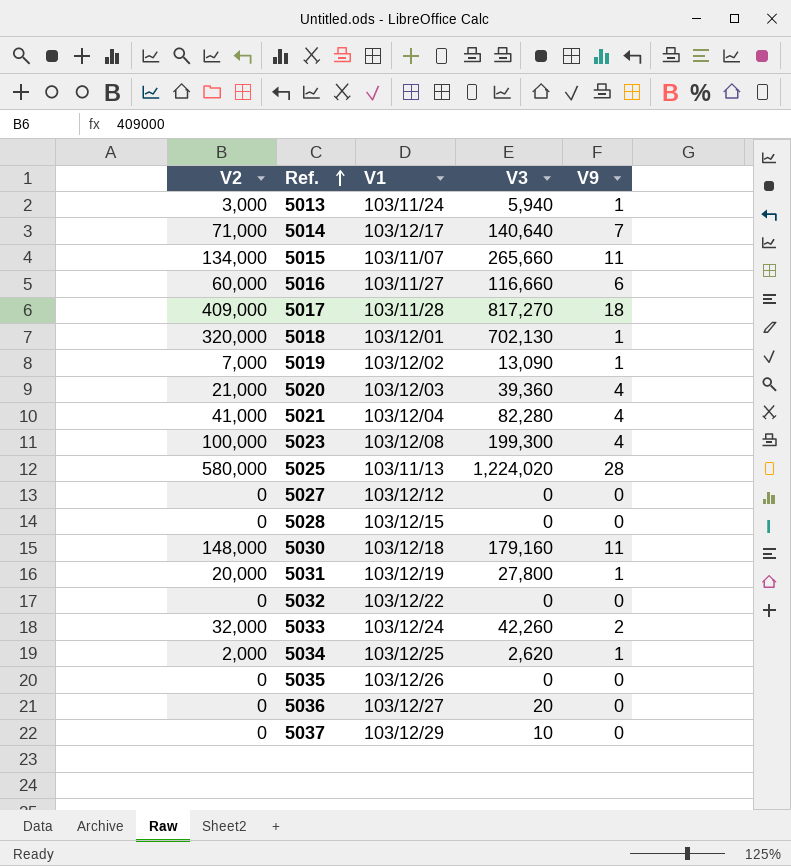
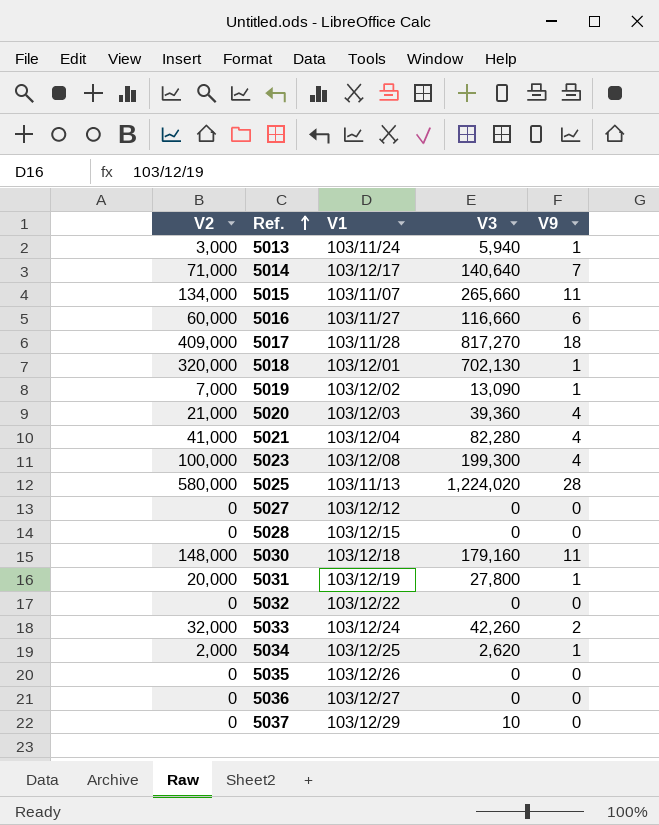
5036 | V3: 20 -> 0

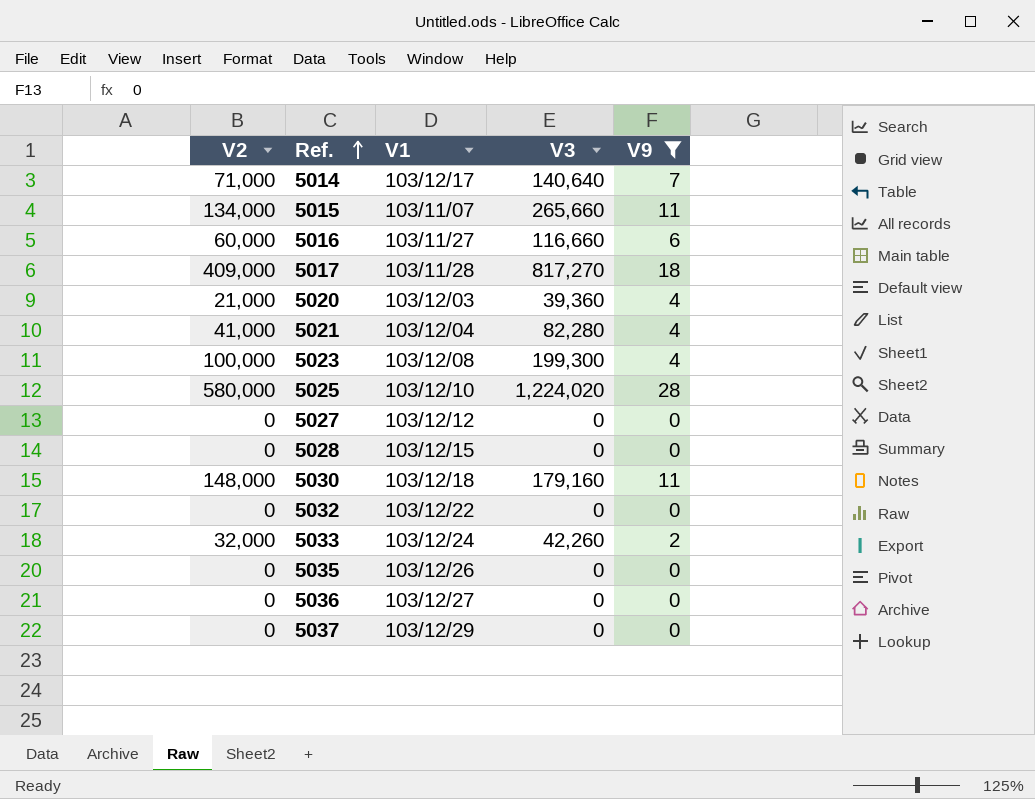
filter: none -> V9 != 1
5025 | V1: 103/11/13 -> 103/12/10
5037 | V3: 10 -> 0

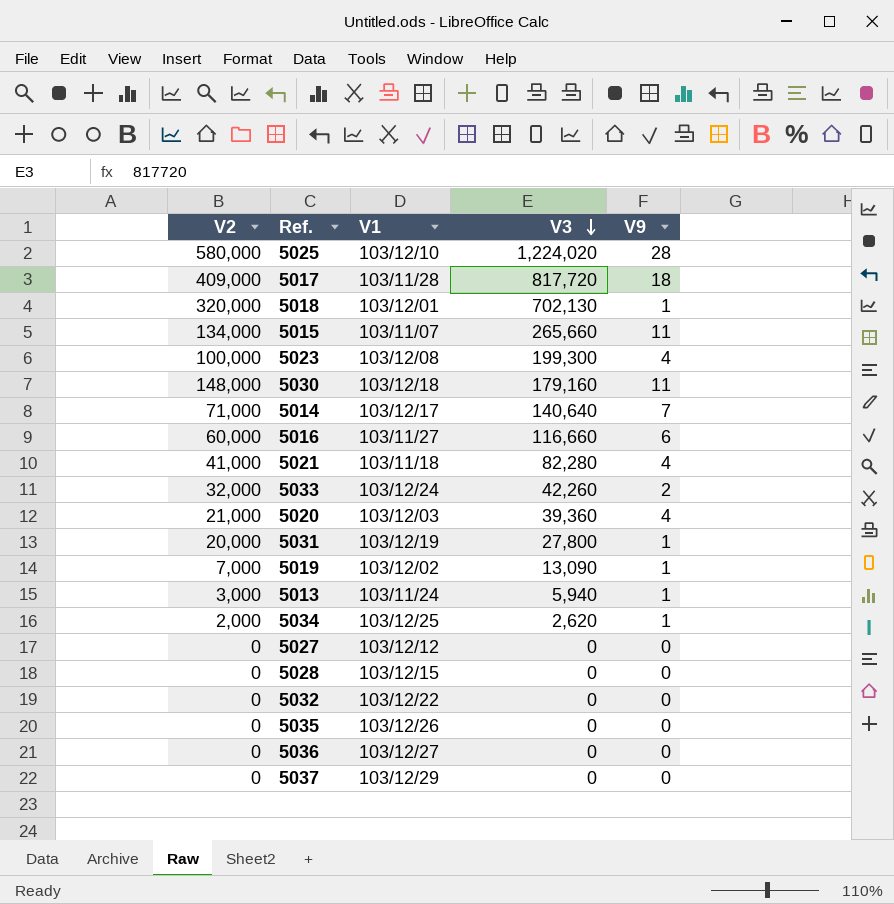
filter: V9 != 1 -> none
row order: Ref. ascending -> V3 descending
5017 | V3: 817,270 -> 817,720
5021 | V1: 103/12/04 -> 103/11/18

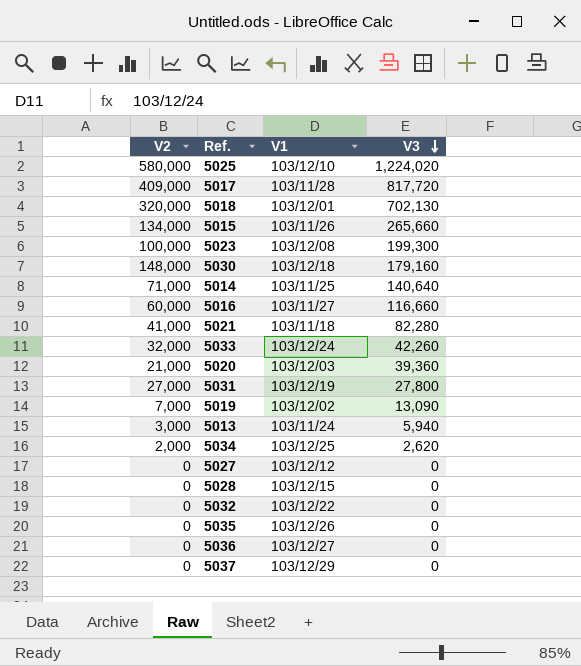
column V9 | position: 5 -> none
5015 | V1: 103/11/07 -> 103/11/26
5014 | V1: 103/12/17 -> 103/11/25
5031 | V2: 20,000 -> 27,000

